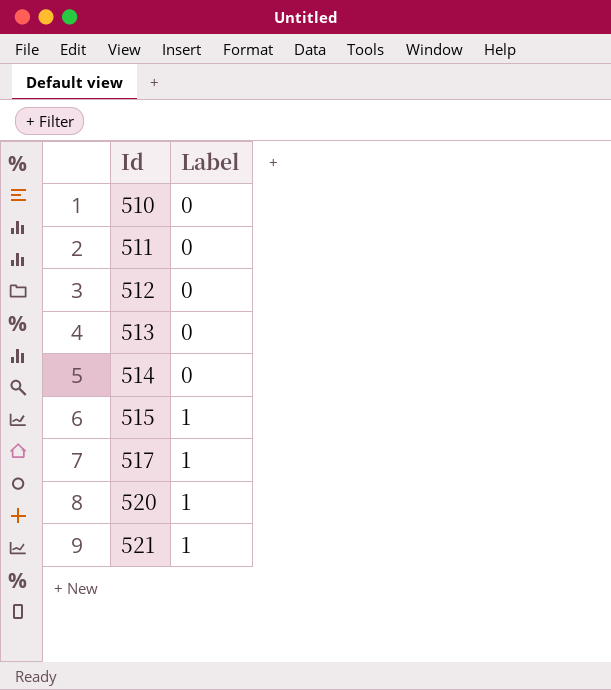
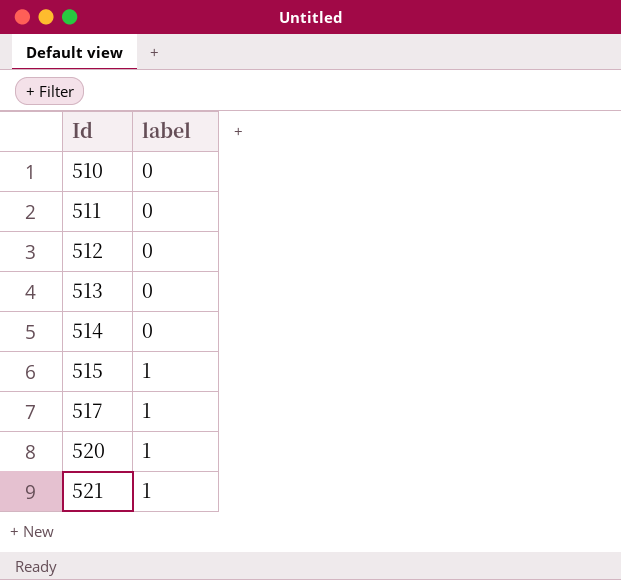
column name: Label -> label

